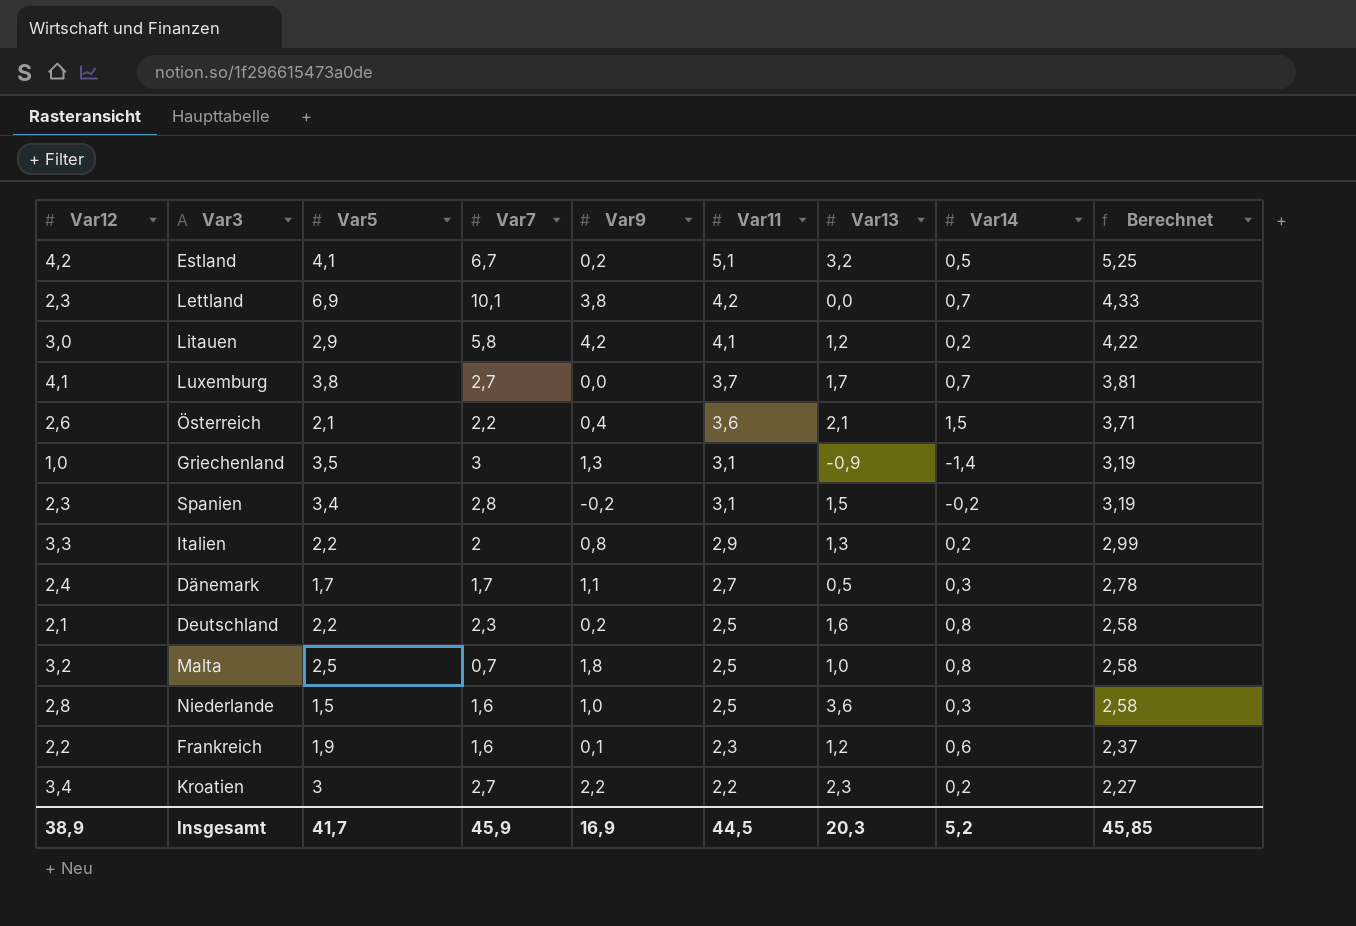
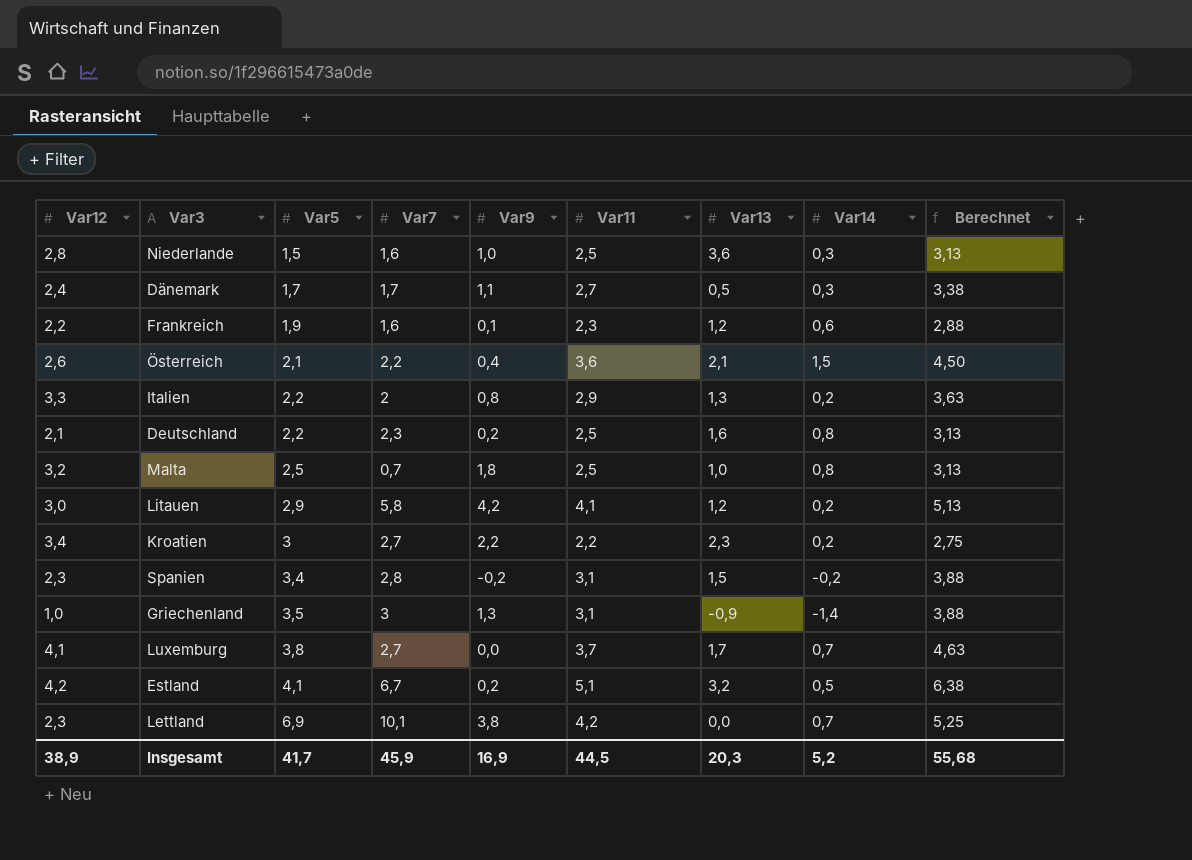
row order: Var11 descending -> Var5 ascending
column Berechnet | formula: [Var11] * 1,03 -> [Var11] * 1,25
Insgesamt | Berechnet: 45,85 -> 55,68

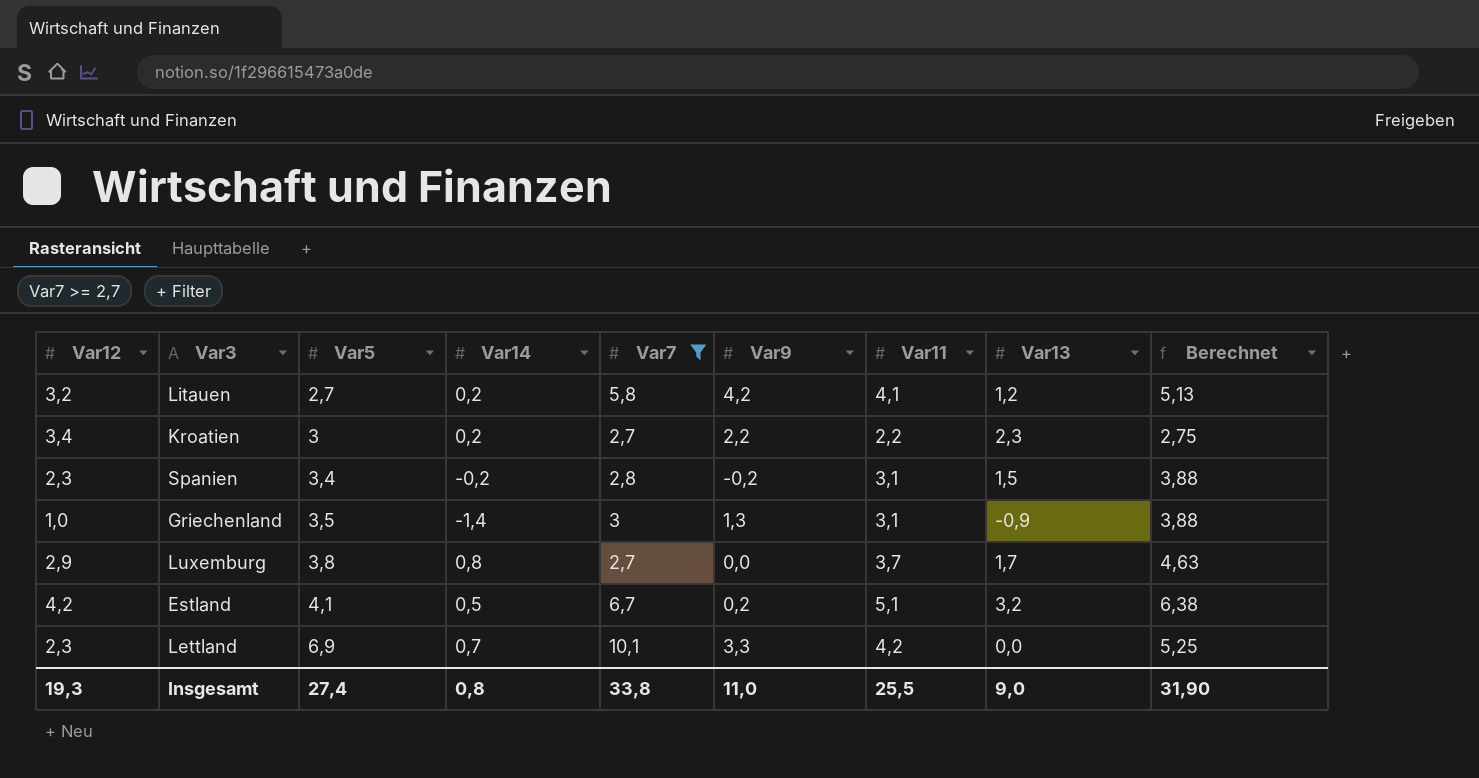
filter: none -> Var7 >= 2,7
column Var14 | position: 8 -> 4
Litauen | Var12: 3,0 -> 3,2
Litauen | Var5: 2,9 -> 2,7
Luxemburg | Var12: 4,1 -> 2,9
Luxemburg | Var14: 0,7 -> 0,8
Lettland | Var9: 3,8 -> 3,3
Insgesamt | Var12: 38,9 -> 19,3
Insgesamt | Var5: 41,7 -> 27,4
Insgesamt | Var14: 5,2 -> 0,8
Insgesamt | Var7: 45,9 -> 33,8
Insgesamt | Var9: 16,9 -> 11,0
Insgesamt | Var11: 44,5 -> 25,5
Insgesamt | Var13: 20,3 -> 9,0
Insgesamt | Berechnet: 55,68 -> 31,90

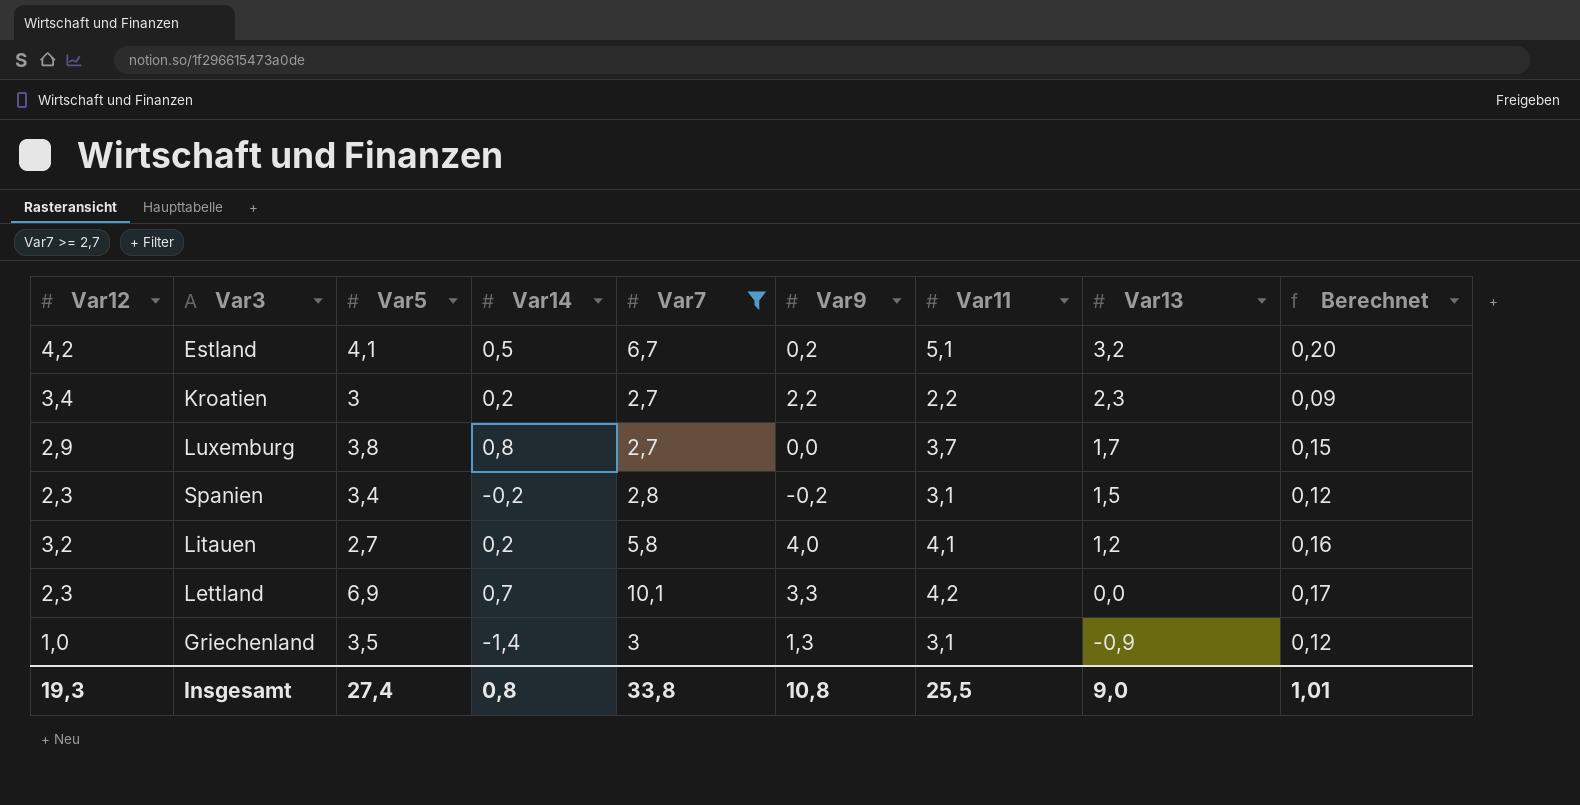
row order: Var5 ascending -> Var13 descending
column Berechnet | formula: [Var11] * 1,25 -> [Var11] * 0,04
Litauen | Var9: 4,2 -> 4,0
Insgesamt | Var9: 11,0 -> 10,8
Insgesamt | Berechnet: 31,90 -> 1,01

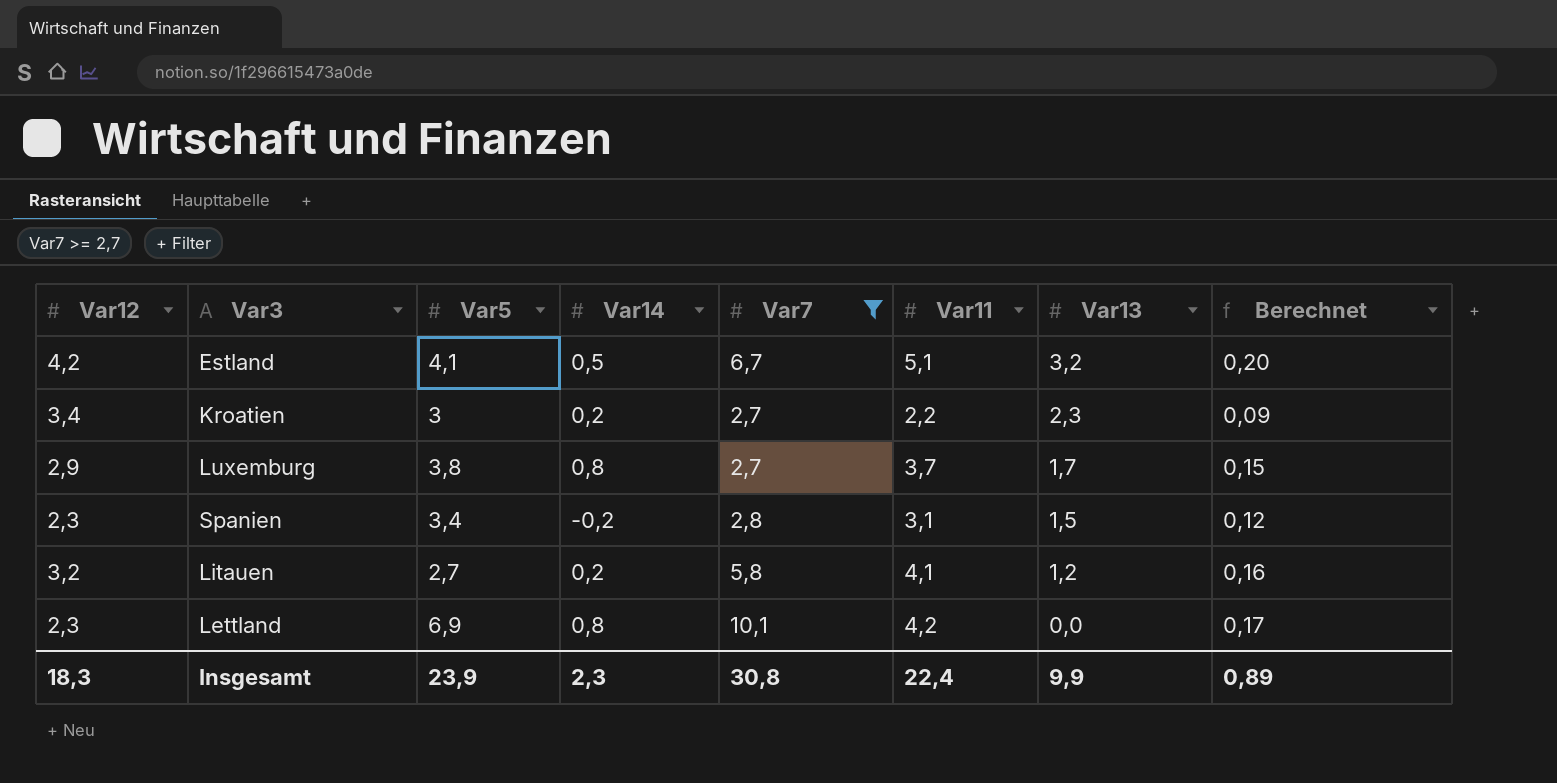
column Var9 | position: 6 -> none
row Griechenland: 1,0 | 3,5 | -1,4 | 3 | 1,3 | 3,1 | -0,9 | 0,12 -> none
Lettland | Var14: 0,7 -> 0,8
Insgesamt | Var12: 19,3 -> 18,3
Insgesamt | Var5: 27,4 -> 23,9
Insgesamt | Var14: 0,8 -> 2,3
Insgesamt | Var7: 33,8 -> 30,8
Insgesamt | Var11: 25,5 -> 22,4
Insgesamt | Var13: 9,0 -> 9,9
Insgesamt | Berechnet: 1,01 -> 0,89

